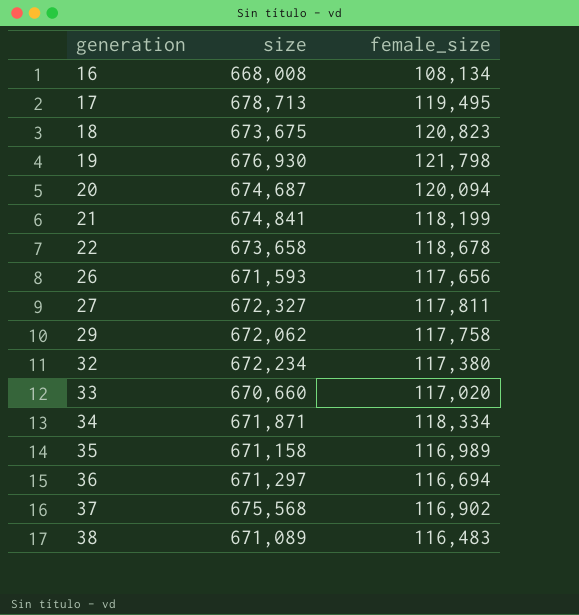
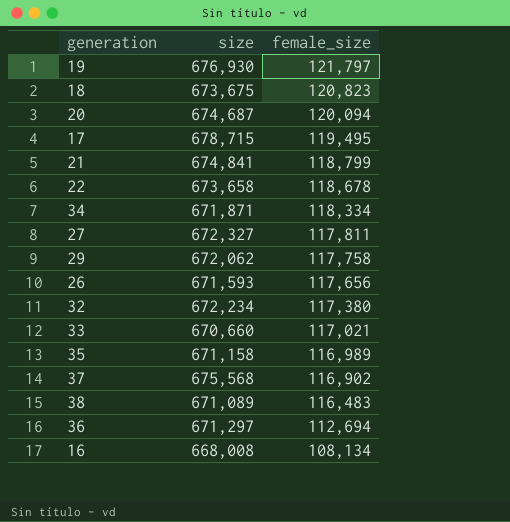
row order: generation ascending -> female_size descending
19 | female_size: 121,798 -> 121,797
17 | size: 678,713 -> 678,715
21 | female_size: 118,199 -> 118,799
33 | female_size: 117,020 -> 117,021
36 | female_size: 116,694 -> 112,694

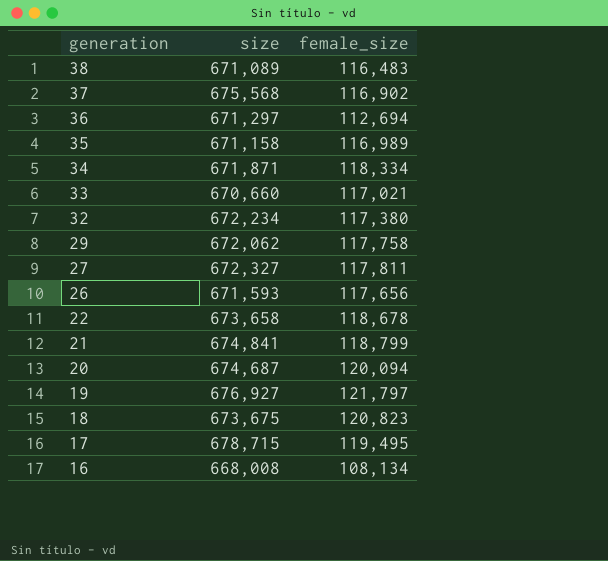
row order: female_size descending -> generation descending
19 | size: 676,930 -> 676,927

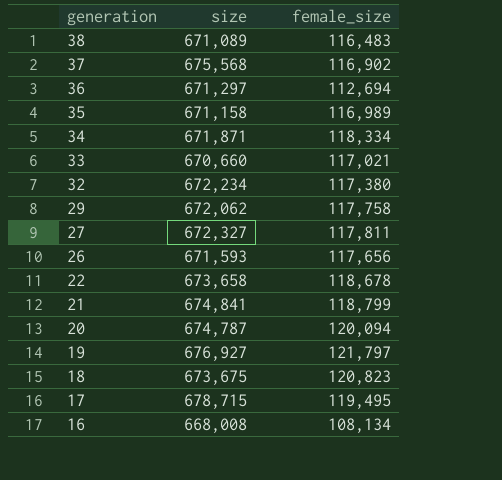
20 | size: 674,687 -> 674,787

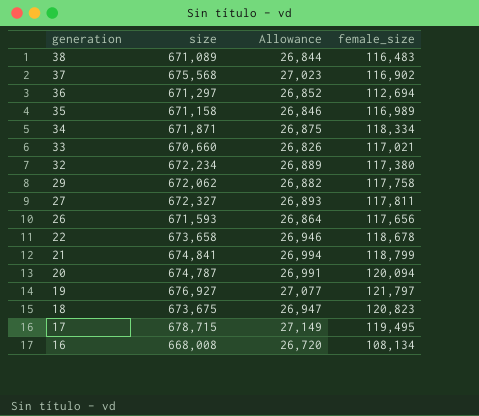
column Allowance | formula: none -> [size] * 0.04

